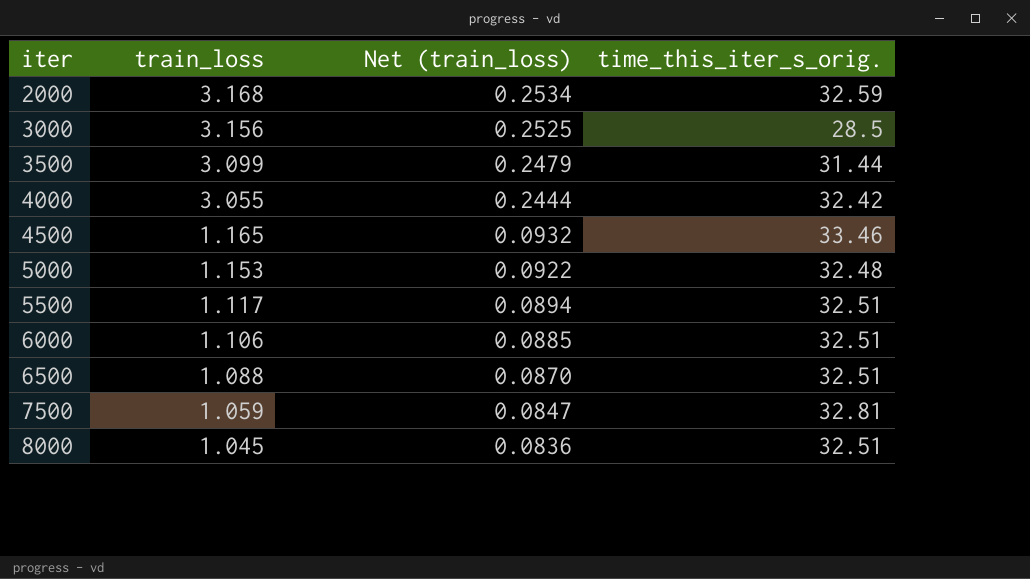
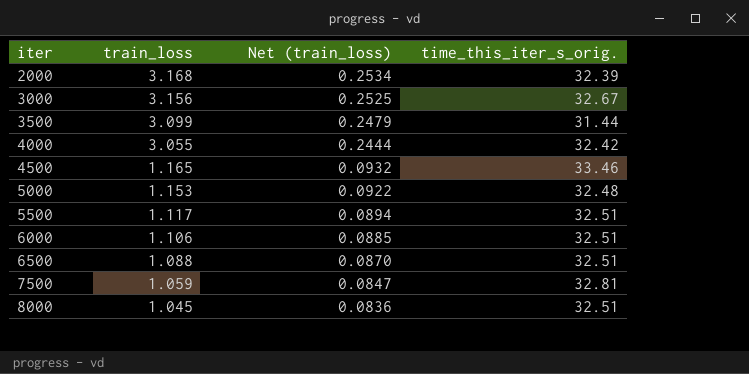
2000 | time_this_iter_s_orig.: 32.59 -> 32.39
3000 | time_this_iter_s_orig.: 28.5 -> 32.67

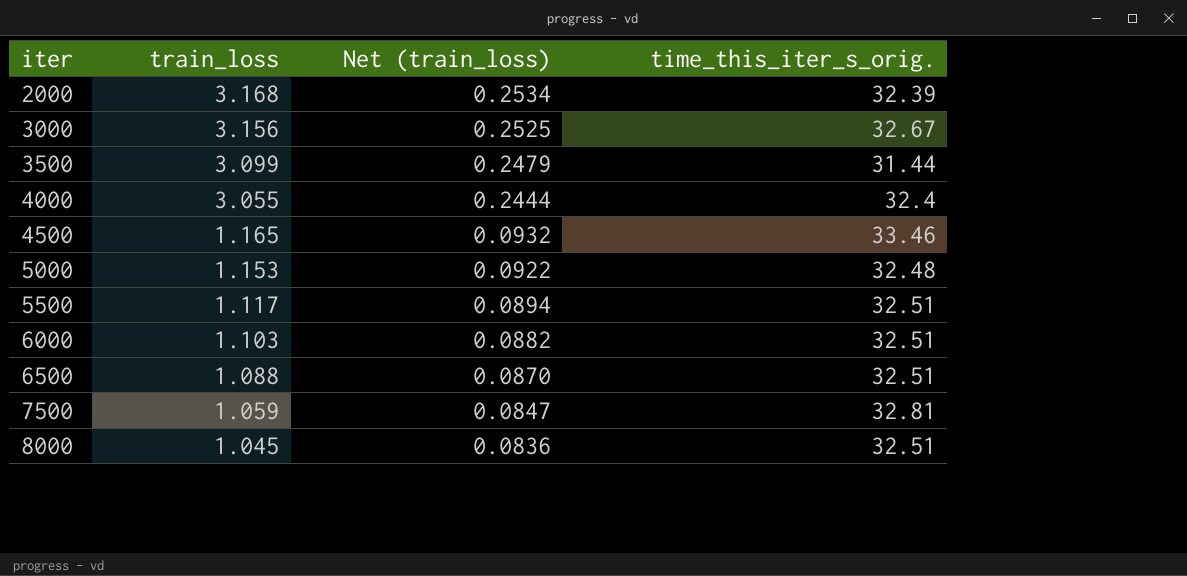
4000 | time_this_iter_s_orig.: 32.42 -> 32.4
6000 | train_loss: 1.106 -> 1.103
6000 | Net (train_loss): 0.0885 -> 0.0882

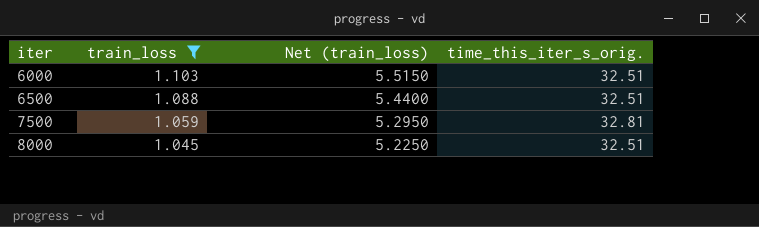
filter: none -> train_loss <= 1.103
column Net (train_loss) | formula: [train_loss] * 0.08 -> [train_loss] * 5

